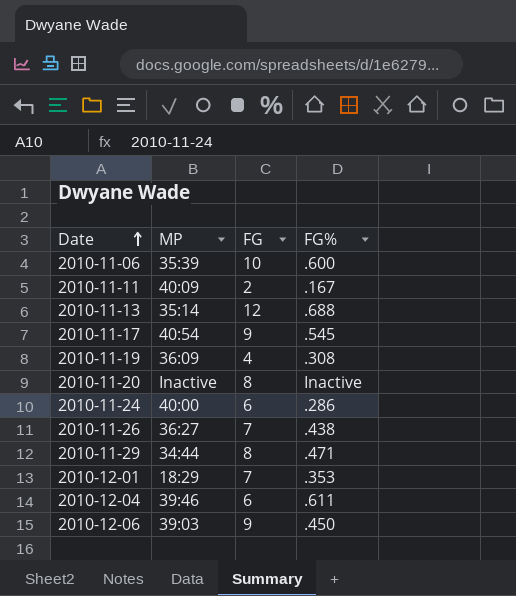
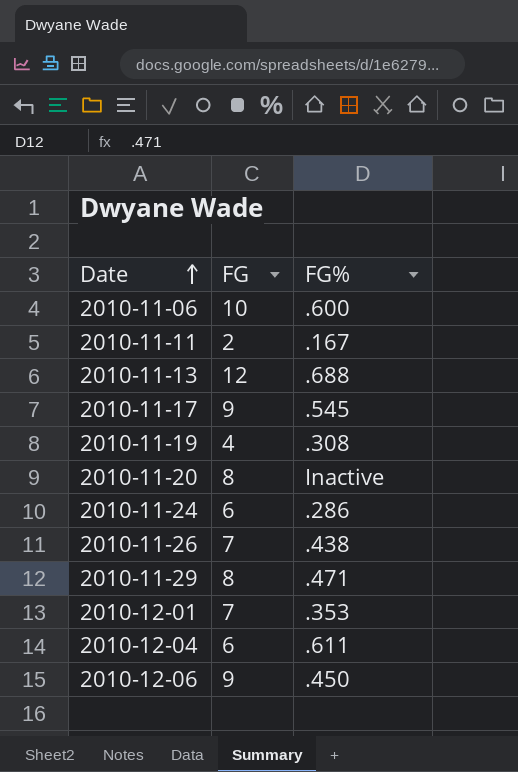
column MP | position: 2 -> none

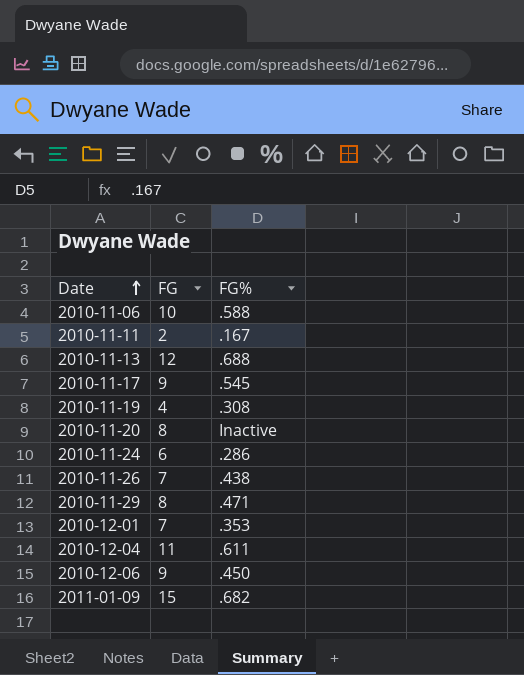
2010-11-06 | FG%: .600 -> .588
2010-12-04 | FG: 6 -> 11
row 2011-01-09: none -> 15 | .682

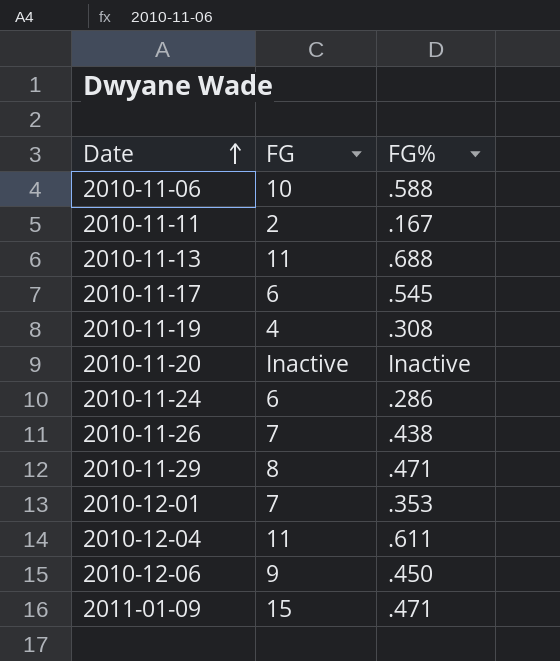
2010-11-13 | FG: 12 -> 11
2010-11-17 | FG: 9 -> 6
2010-11-20 | FG: 8 -> Inactive
2011-01-09 | FG%: .682 -> .471

